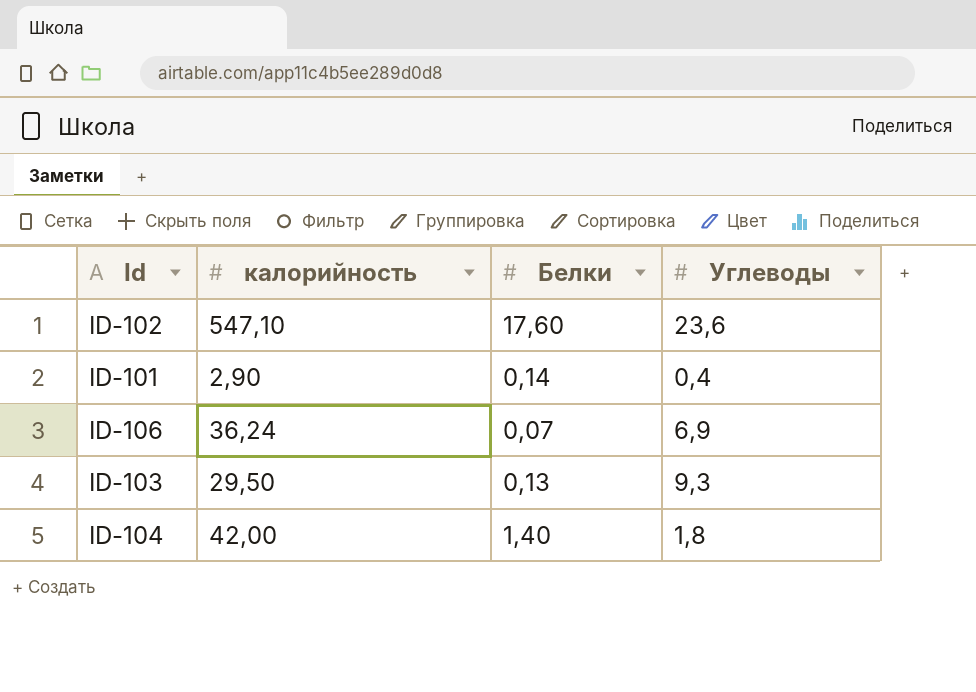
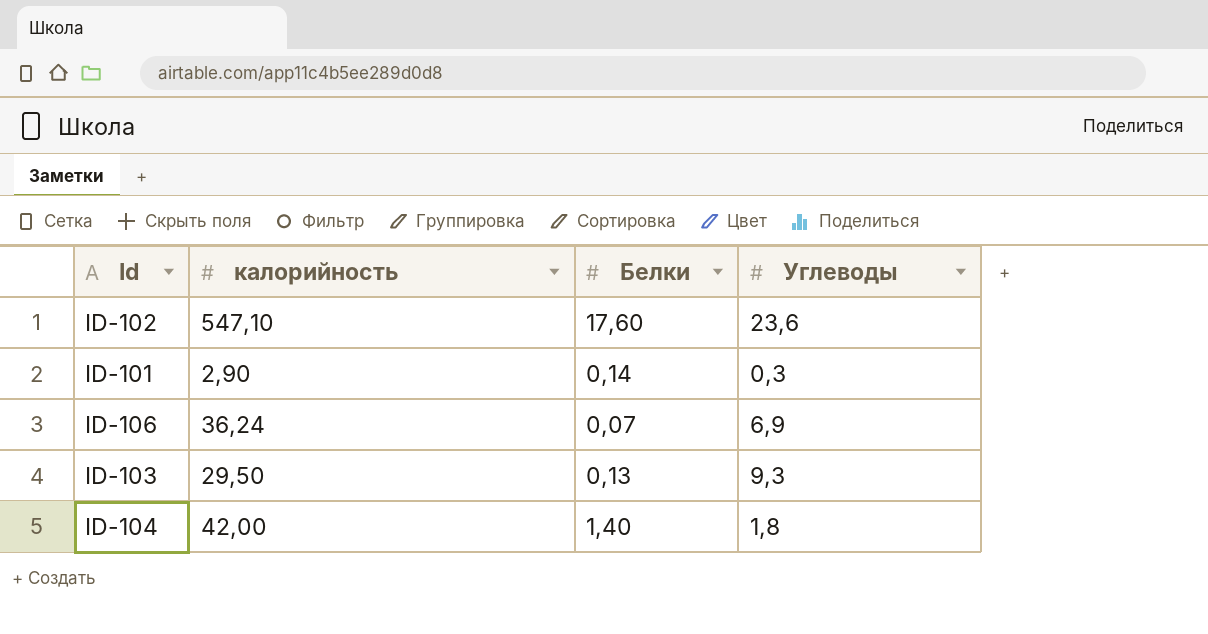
ID-101 | Углеводы: 0,4 -> 0,3

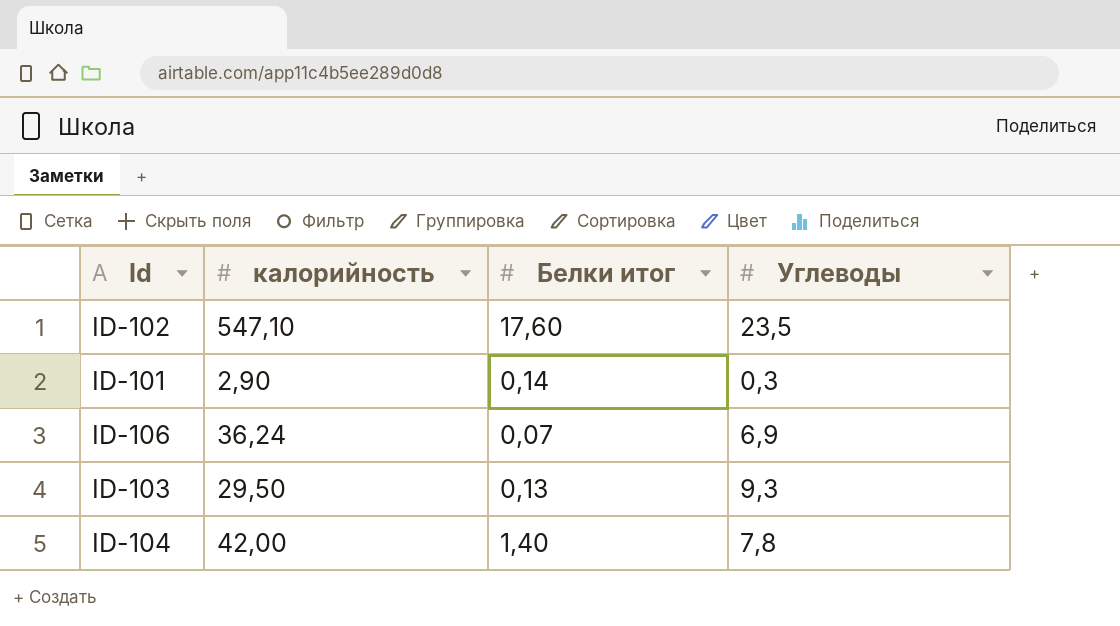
column name: Белки -> Белки итог
ID-102 | Углеводы: 23,6 -> 23,5
ID-104 | Углеводы: 1,8 -> 7,8

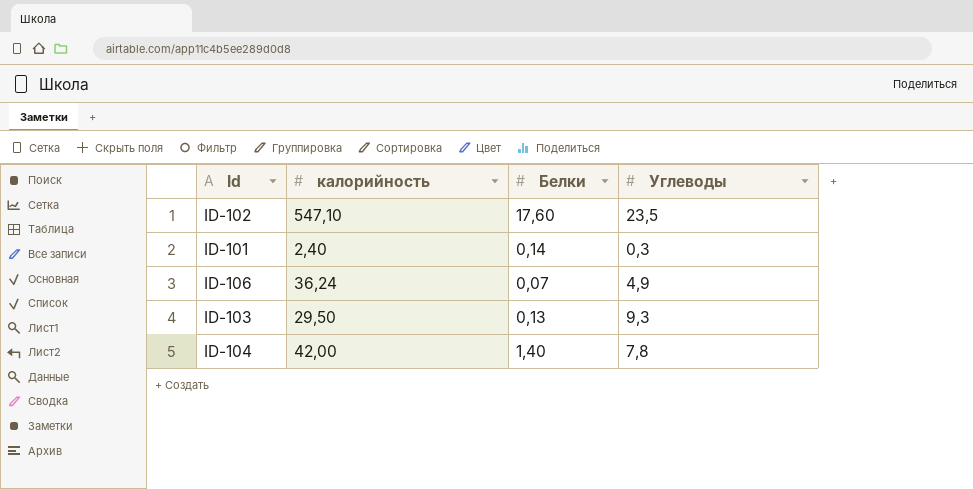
column name: Белки итог -> Белки
ID-101 | калорийность: 2,90 -> 2,40
ID-106 | Углеводы: 6,9 -> 4,9

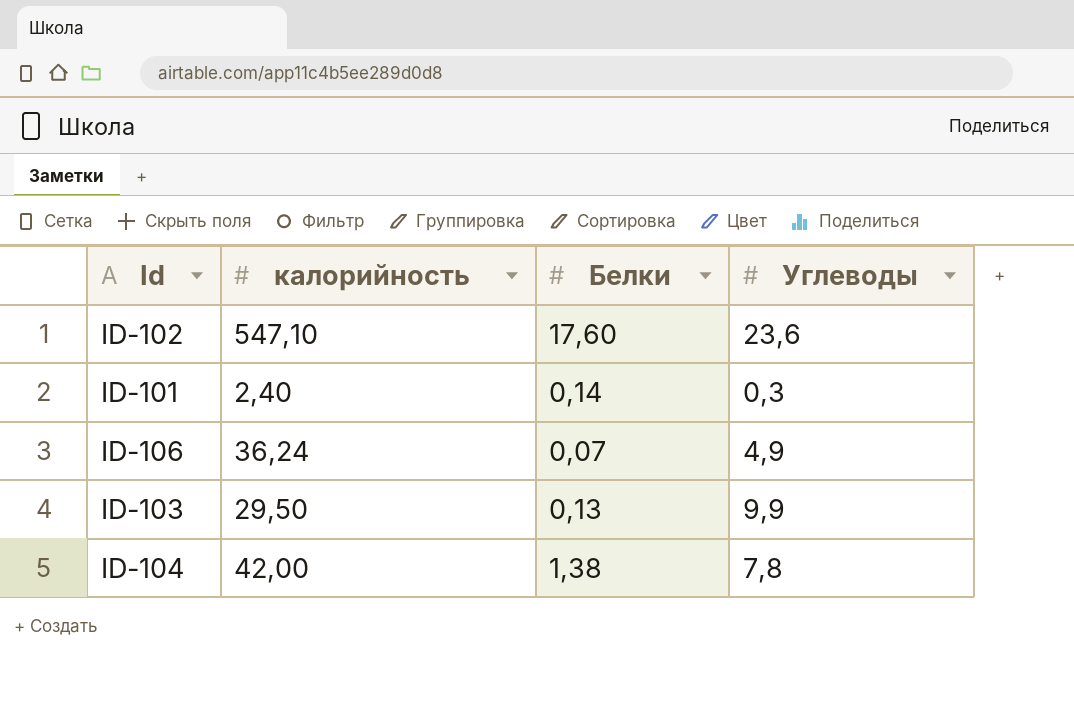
ID-102 | Углеводы: 23,5 -> 23,6
ID-103 | Углеводы: 9,3 -> 9,9
ID-104 | Белки: 1,40 -> 1,38

